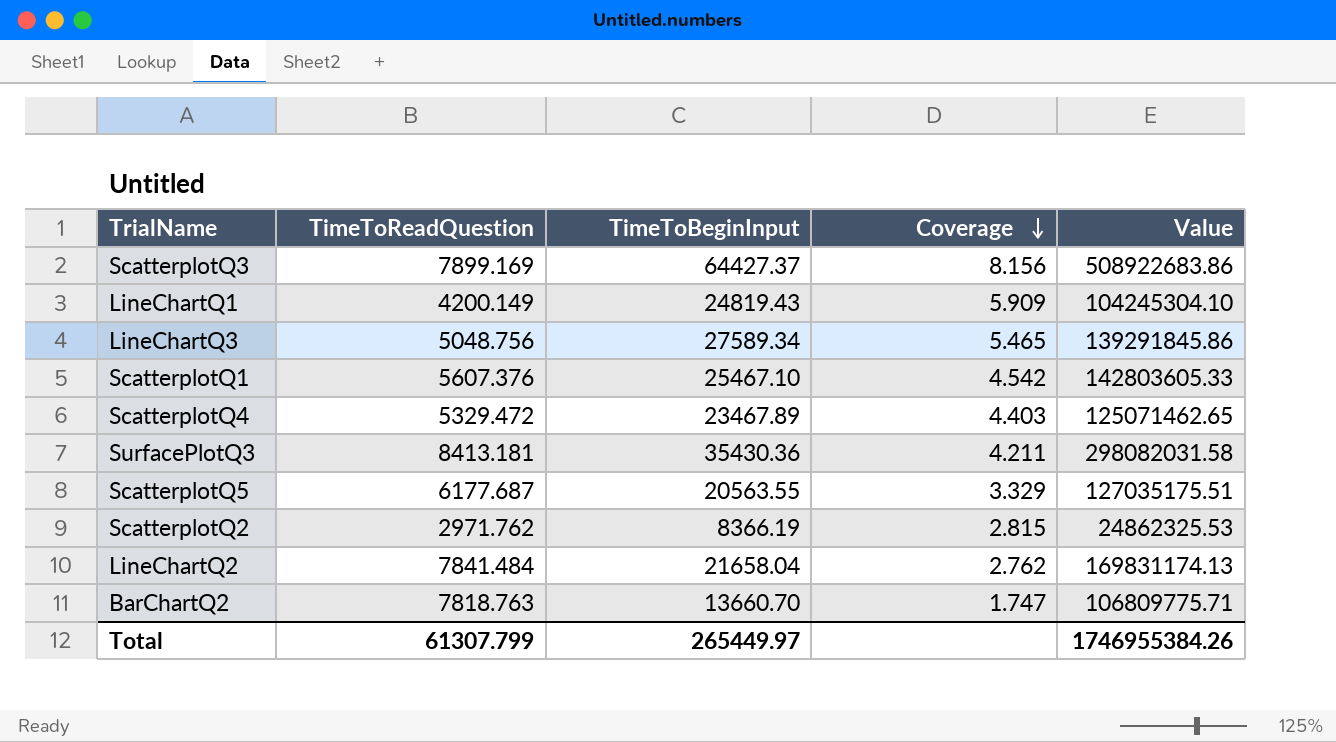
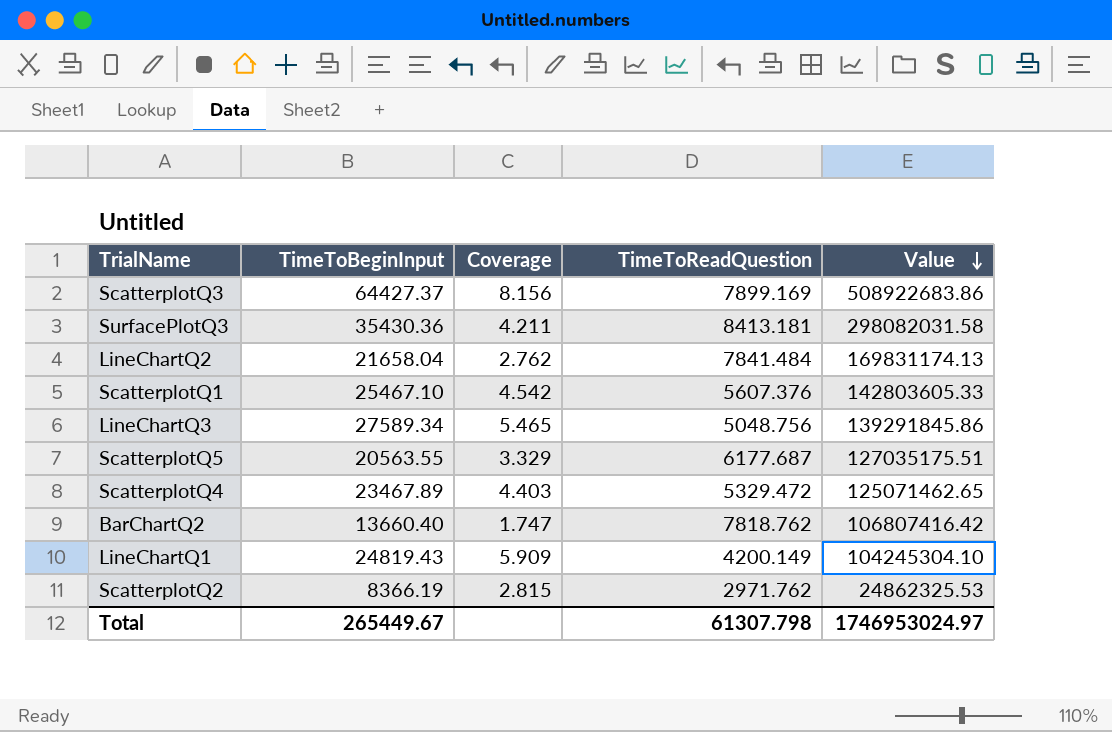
row order: Coverage descending -> Value descending
column TimeToReadQuestion | position: 2 -> 4
BarChartQ2 | TimeToBeginInput: 13660.70 -> 13660.40
BarChartQ2 | TimeToReadQuestion: 7818.763 -> 7818.762
BarChartQ2 | Value: 106809775.71 -> 106807416.42
Total | TimeToBeginInput: 265449.97 -> 265449.67
Total | TimeToReadQuestion: 61307.799 -> 61307.798
Total | Value: 1746955384.26 -> 1746953024.97

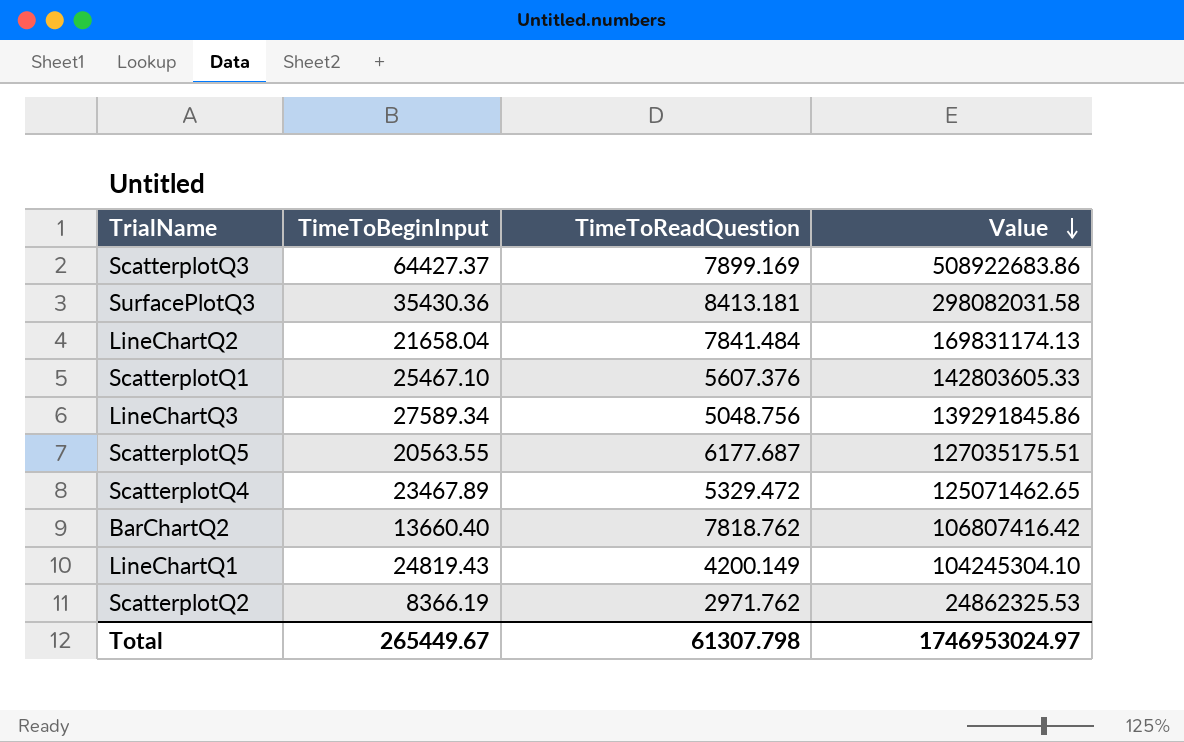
column Coverage | formula: [TimeToBeginInput] / [TimeToReadQuestion] -> none

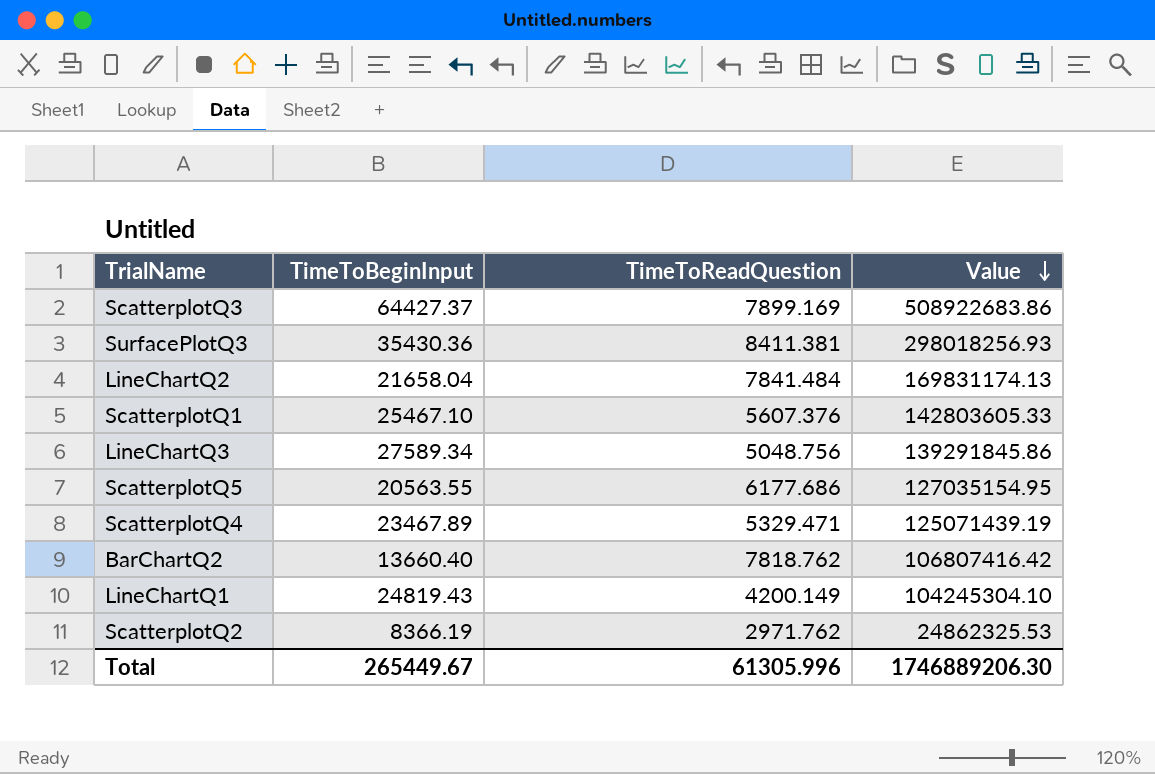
SurfacePlotQ3 | TimeToReadQuestion: 8413.181 -> 8411.381
SurfacePlotQ3 | Value: 298082031.58 -> 298018256.93
ScatterplotQ5 | TimeToReadQuestion: 6177.687 -> 6177.686
ScatterplotQ5 | Value: 127035175.51 -> 127035154.95
ScatterplotQ4 | TimeToReadQuestion: 5329.472 -> 5329.471
ScatterplotQ4 | Value: 125071462.65 -> 125071439.19
Total | TimeToReadQuestion: 61307.798 -> 61305.996
Total | Value: 1746953024.97 -> 1746889206.30

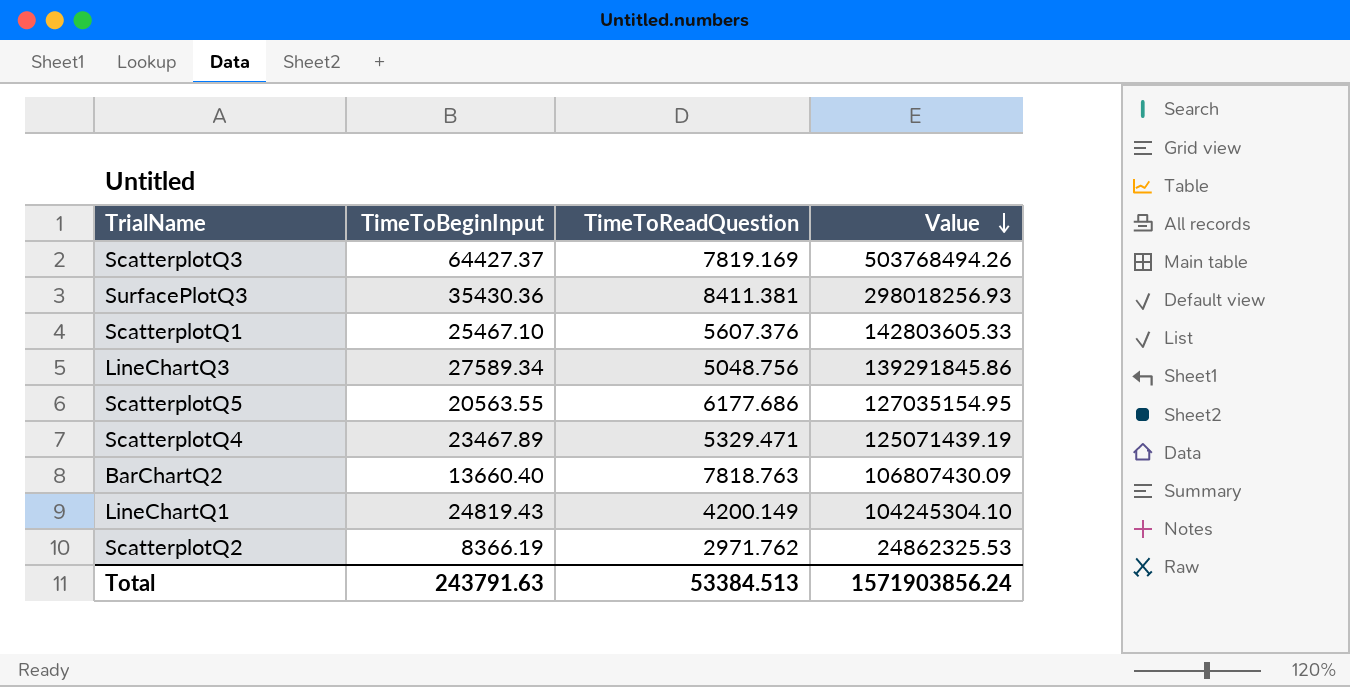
row LineChartQ2: 21658.04 | 7841.484 | 169831174.13 -> none
ScatterplotQ3 | TimeToReadQuestion: 7899.169 -> 7819.169
ScatterplotQ3 | Value: 508922683.86 -> 503768494.26
BarChartQ2 | TimeToReadQuestion: 7818.762 -> 7818.763
BarChartQ2 | Value: 106807416.42 -> 106807430.09
Total | TimeToBeginInput: 265449.67 -> 243791.63
Total | TimeToReadQuestion: 61305.996 -> 53384.513
Total | Value: 1746889206.30 -> 1571903856.24

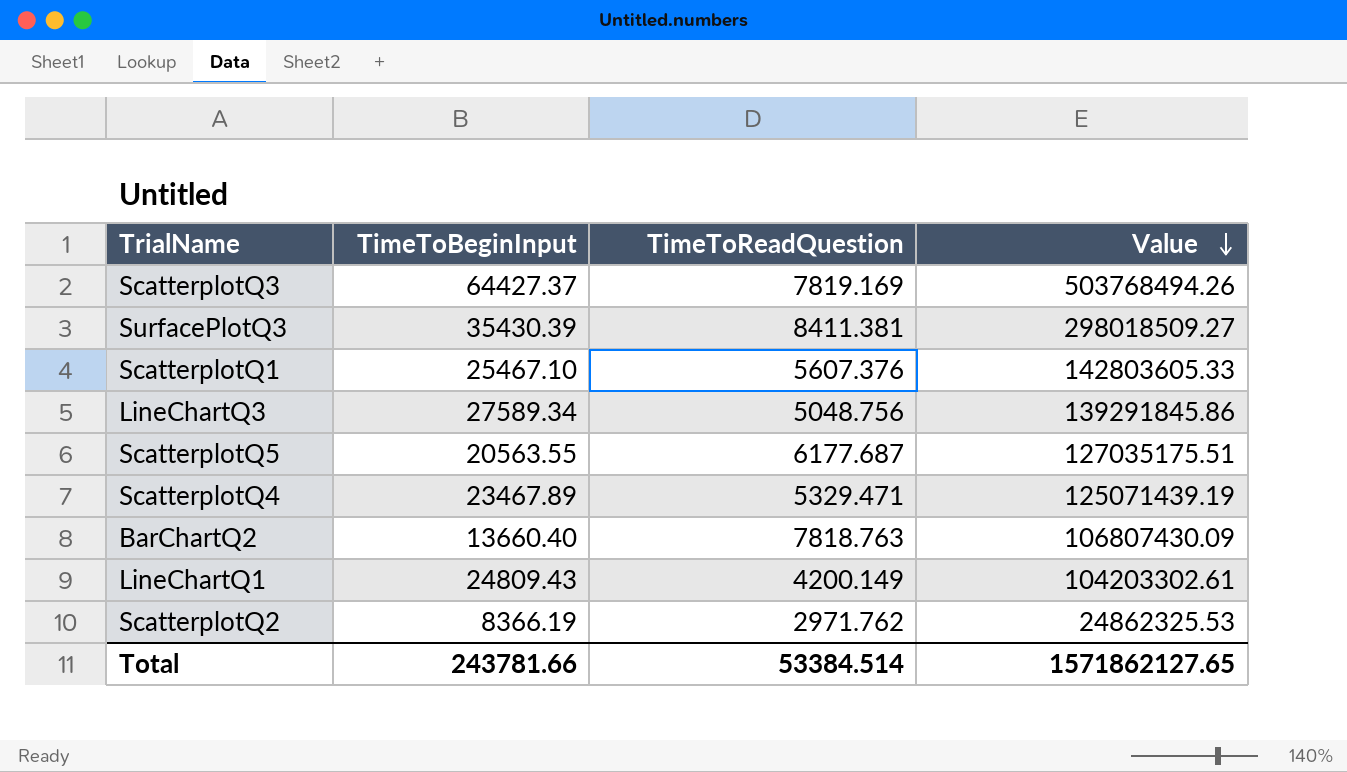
SurfacePlotQ3 | TimeToBeginInput: 35430.36 -> 35430.39
SurfacePlotQ3 | Value: 298018256.93 -> 298018509.27
ScatterplotQ5 | TimeToReadQuestion: 6177.686 -> 6177.687
ScatterplotQ5 | Value: 127035154.95 -> 127035175.51
LineChartQ1 | TimeToBeginInput: 24819.43 -> 24809.43
LineChartQ1 | Value: 104245304.10 -> 104203302.61
Total | TimeToBeginInput: 243791.63 -> 243781.66
Total | TimeToReadQuestion: 53384.513 -> 53384.514
Total | Value: 1571903856.24 -> 1571862127.65

